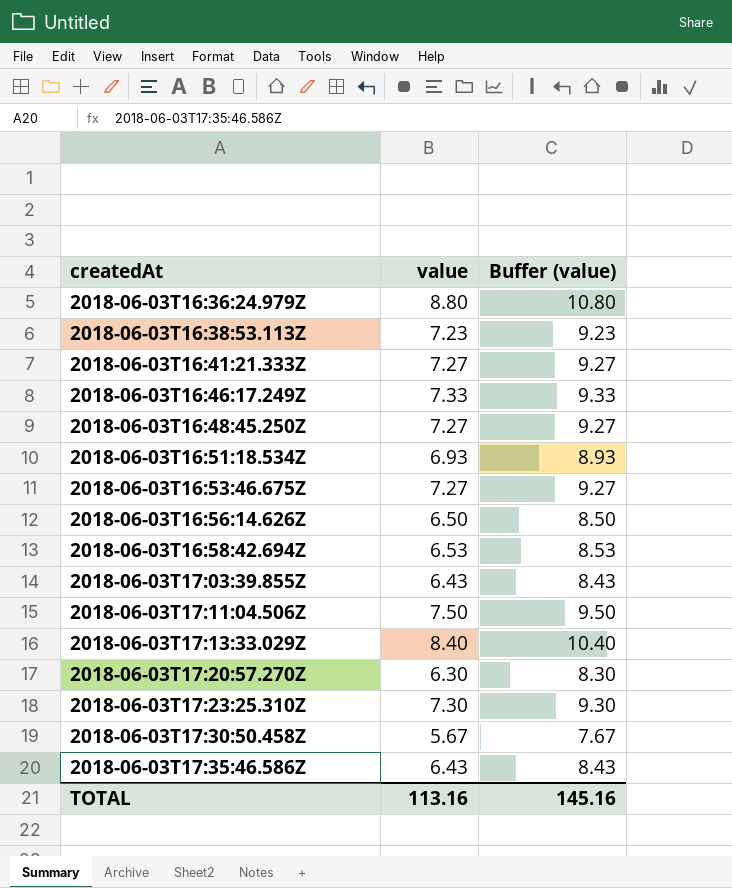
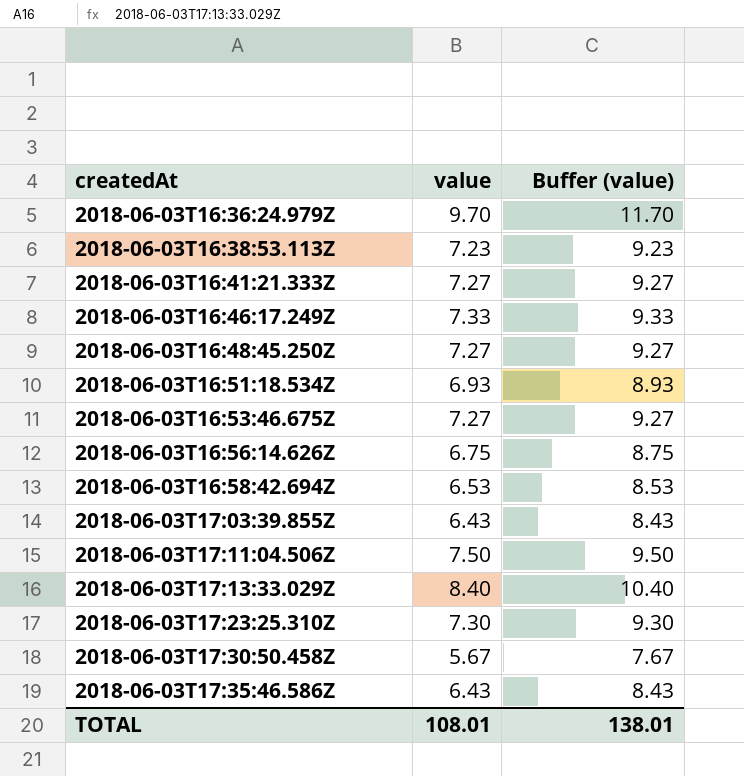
row 2018-06-03T17:20:57.270Z: 6.30 | 8.30 -> none
2018-06-03T16:36:24.979Z | value: 8.80 -> 9.70
2018-06-03T16:36:24.979Z | Buffer (value): 10.80 -> 11.70
2018-06-03T16:56:14.626Z | value: 6.50 -> 6.75
2018-06-03T16:56:14.626Z | Buffer (value): 8.50 -> 8.75
TOTAL | value: 113.16 -> 108.01
TOTAL | Buffer (value): 145.16 -> 138.01

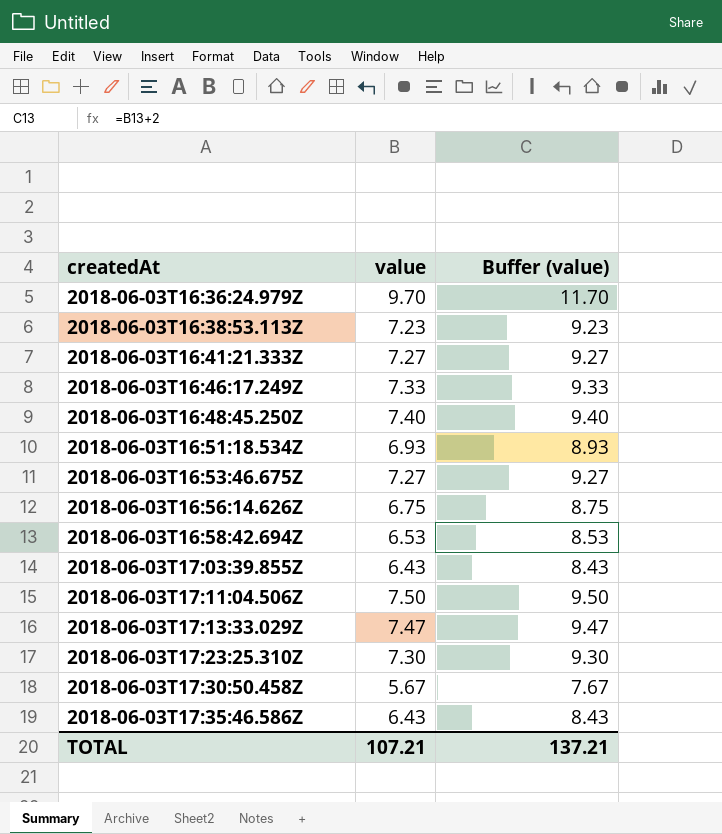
2018-06-03T16:48:45.250Z | value: 7.27 -> 7.40
2018-06-03T16:48:45.250Z | Buffer (value): 9.27 -> 9.40
2018-06-03T17:13:33.029Z | value: 8.40 -> 7.47
2018-06-03T17:13:33.029Z | Buffer (value): 10.40 -> 9.47
TOTAL | value: 108.01 -> 107.21
TOTAL | Buffer (value): 138.01 -> 137.21

